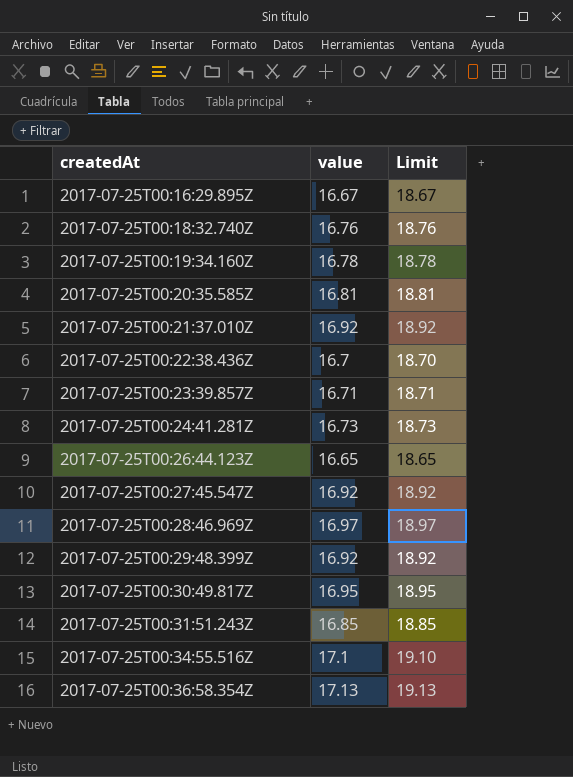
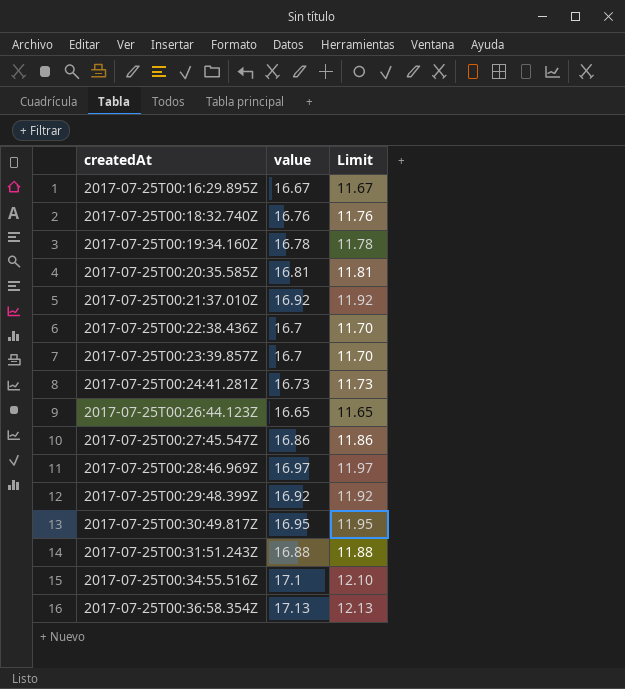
column Limit | formula: [value] + 2 -> [value] - 5
2017-07-25T00:23:39.857Z | value: 16.71 -> 16.7
2017-07-25T00:27:45.547Z | value: 16.92 -> 16.86
2017-07-25T00:31:51.243Z | value: 16.85 -> 16.88

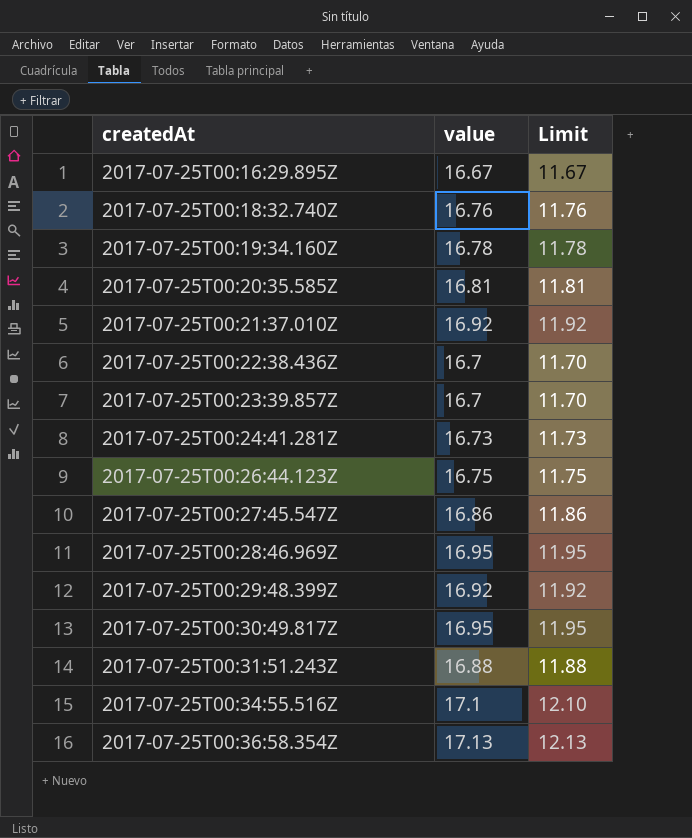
2017-07-25T00:26:44.123Z | value: 16.65 -> 16.75
2017-07-25T00:26:44.123Z | Limit: 11.65 -> 11.75
2017-07-25T00:28:46.969Z | value: 16.97 -> 16.95
2017-07-25T00:28:46.969Z | Limit: 11.97 -> 11.95

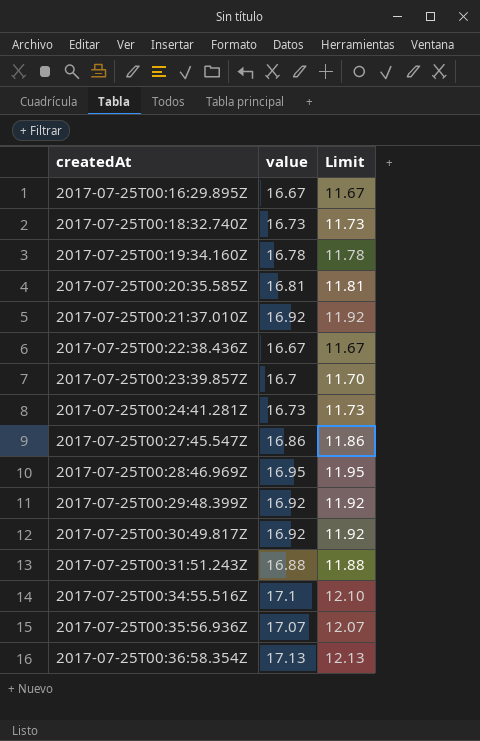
row 2017-07-25T00:26:44.123Z: 16.75 | 11.75 -> none
2017-07-25T00:18:32.740Z | value: 16.76 -> 16.73
2017-07-25T00:18:32.740Z | Limit: 11.76 -> 11.73
2017-07-25T00:22:38.436Z | value: 16.7 -> 16.67
2017-07-25T00:22:38.436Z | Limit: 11.70 -> 11.67
2017-07-25T00:30:49.817Z | value: 16.95 -> 16.92
2017-07-25T00:30:49.817Z | Limit: 11.95 -> 11.92
row 2017-07-25T00:35:56.936Z: none -> 17.07 | 12.07

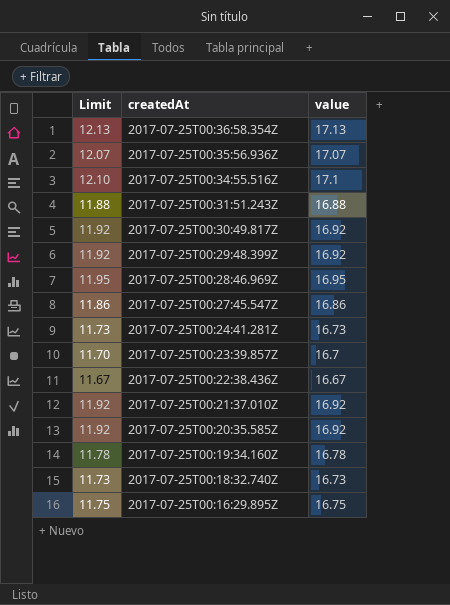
row order: createdAt ascending -> createdAt descending
column Limit | position: 3 -> 1
2017-07-25T00:20:35.585Z | Limit: 11.81 -> 11.92
2017-07-25T00:20:35.585Z | value: 16.81 -> 16.92
2017-07-25T00:16:29.895Z | Limit: 11.67 -> 11.75
2017-07-25T00:16:29.895Z | value: 16.67 -> 16.75

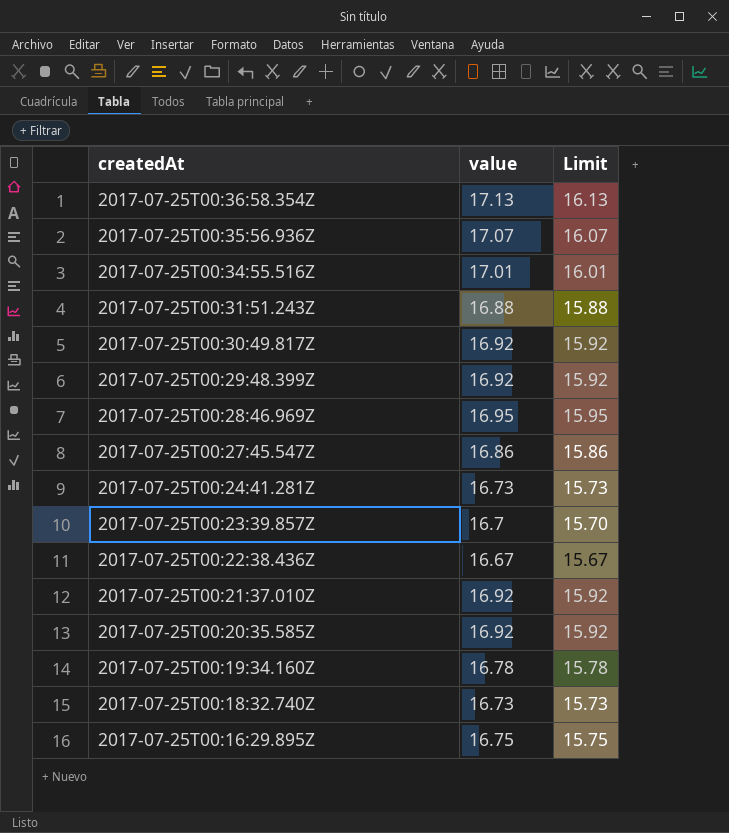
column Limit | formula: [value] - 5 -> [value] - 1
column Limit | position: 1 -> 3
2017-07-25T00:34:55.516Z | value: 17.1 -> 17.01

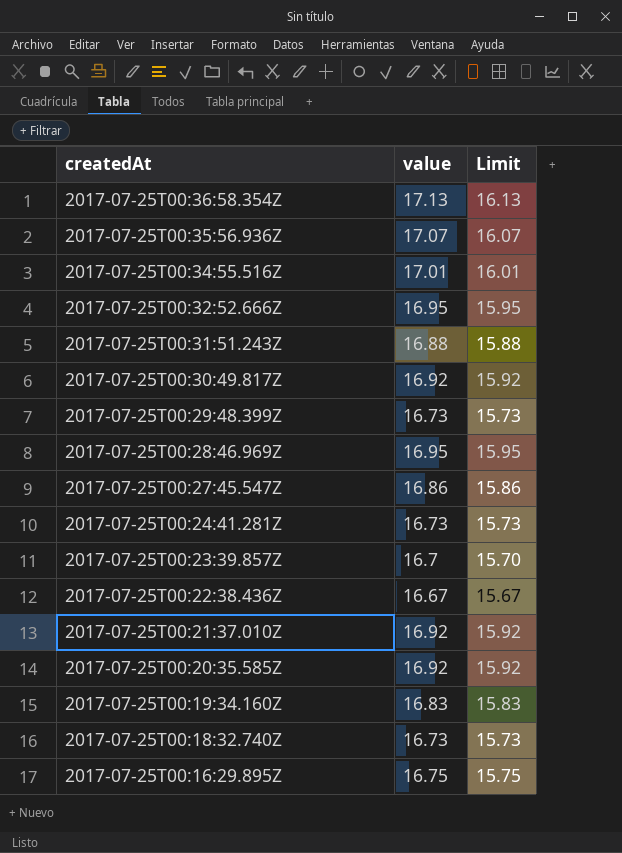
row 2017-07-25T00:32:52.666Z: none -> 16.95 | 15.95
2017-07-25T00:29:48.399Z | value: 16.92 -> 16.73
2017-07-25T00:29:48.399Z | Limit: 15.92 -> 15.73
2017-07-25T00:19:34.160Z | value: 16.78 -> 16.83
2017-07-25T00:19:34.160Z | Limit: 15.78 -> 15.83

